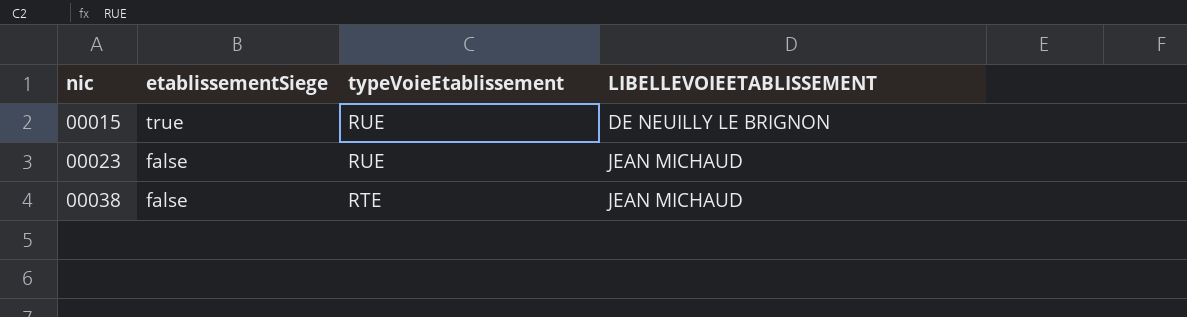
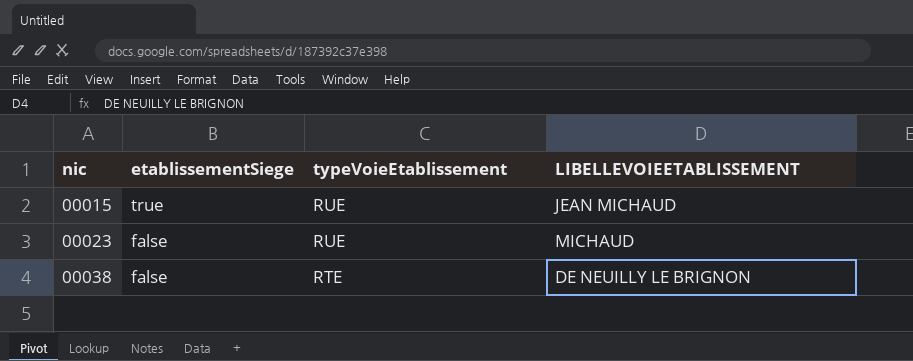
00015 | LIBELLEVOIEETABLISSEMENT: DE NEUILLY LE BRIGNON -> JEAN MICHAUD
00023 | LIBELLEVOIEETABLISSEMENT: JEAN MICHAUD -> MICHAUD
00038 | LIBELLEVOIEETABLISSEMENT: JEAN MICHAUD -> DE NEUILLY LE BRIGNON

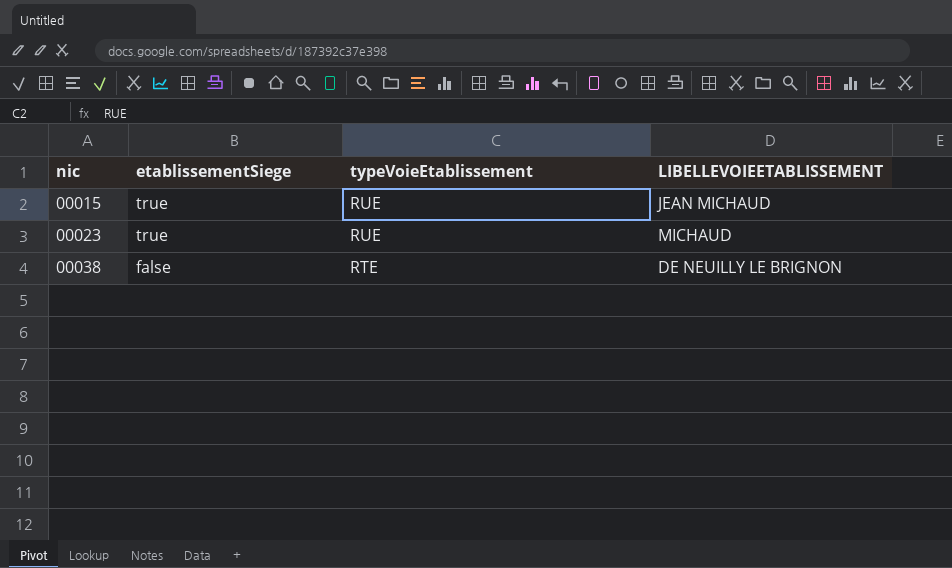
00023 | etablissementSiege: false -> true

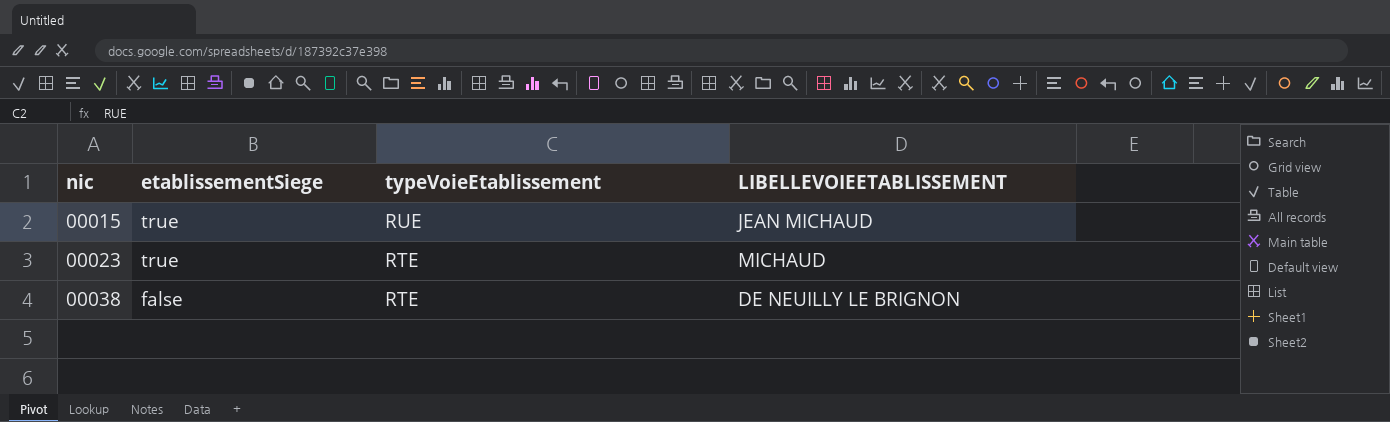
00023 | typeVoieEtablissement: RUE -> RTE

